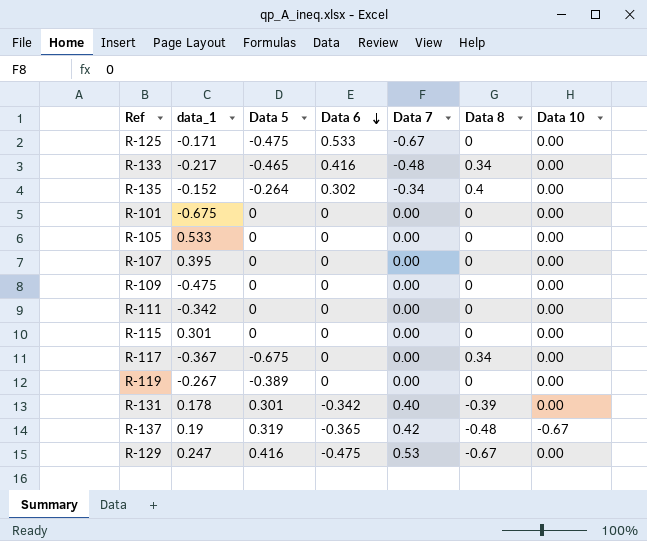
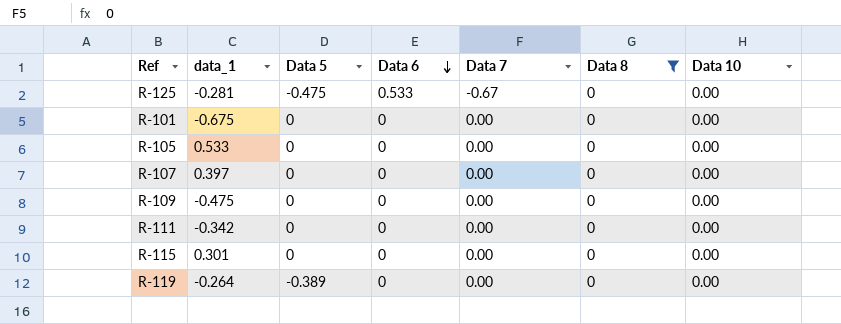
filter: none -> Data 8 = 0
R-125 | data_1: -0.171 -> -0.281
R-107 | data_1: 0.395 -> 0.397
R-119 | data_1: -0.267 -> -0.264

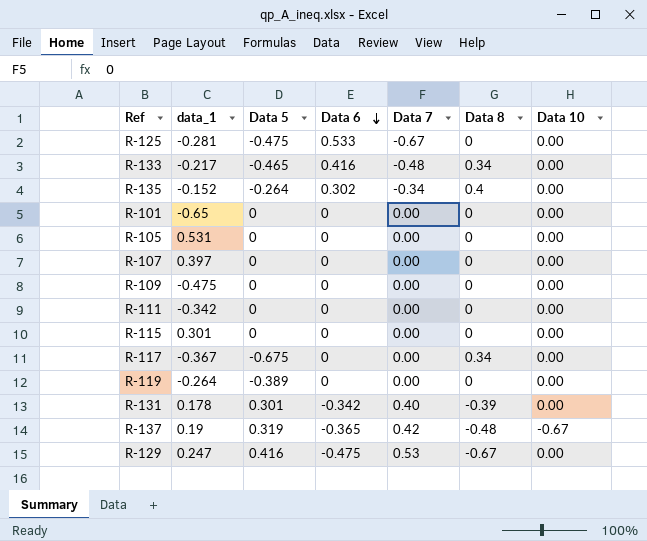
filter: Data 8 = 0 -> none
R-101 | data_1: -0.675 -> -0.65
R-105 | data_1: 0.533 -> 0.531

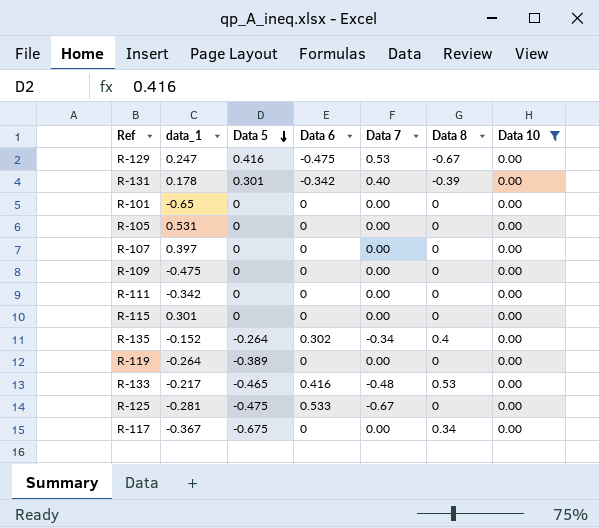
filter: none -> Data 10 = 0.00
row order: Data 6 descending -> Data 5 descending
R-133 | Data 8: 0.34 -> 0.53

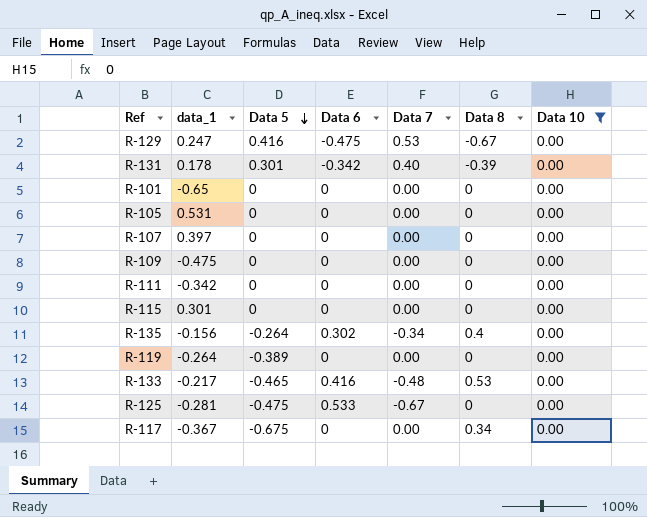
R-135 | data_1: -0.152 -> -0.156

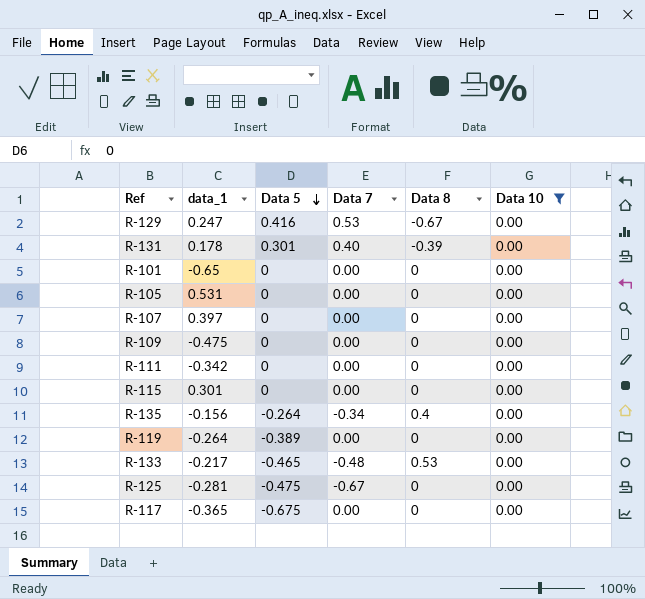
column Data 6 | position: 4 -> none
R-117 | data_1: -0.367 -> -0.365
R-117 | Data 8: 0.34 -> 0

